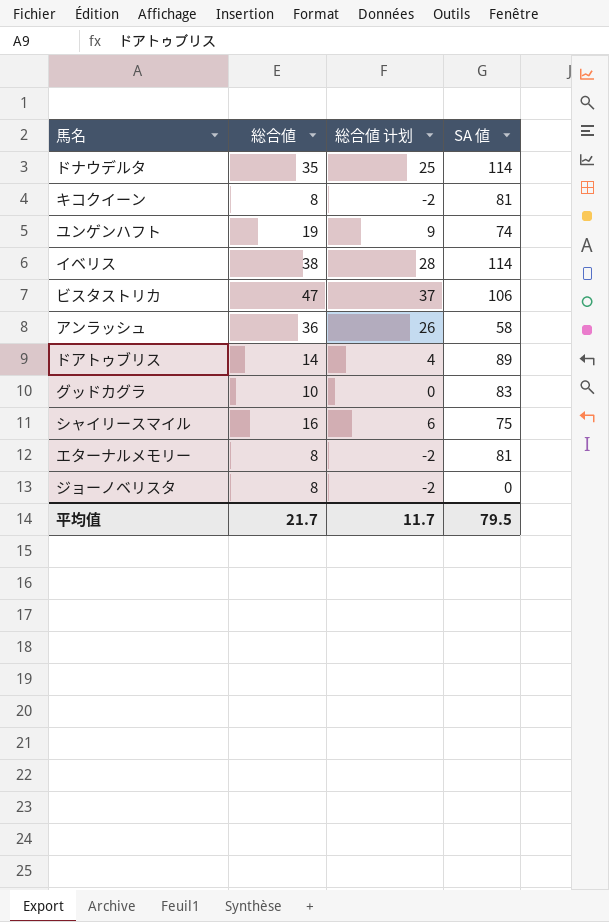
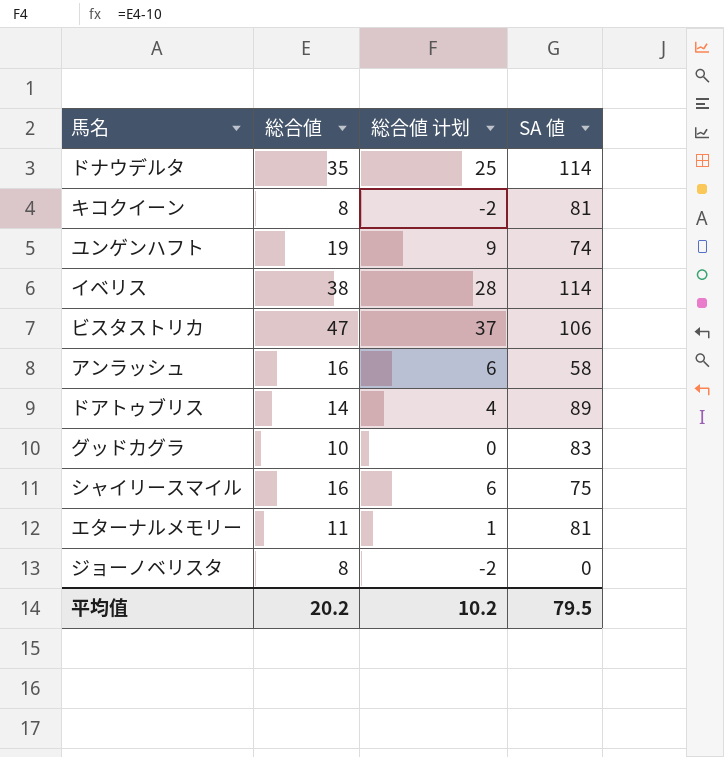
アンラッシュ | 総合値: 36 -> 16
アンラッシュ | 総合値 计划: 26 -> 6
エターナルメモリー | 総合値: 8 -> 11
エターナルメモリー | 総合値 计划: -2 -> 1
平均值 | 総合値: 21.7 -> 20.2
平均值 | 総合値 计划: 11.7 -> 10.2

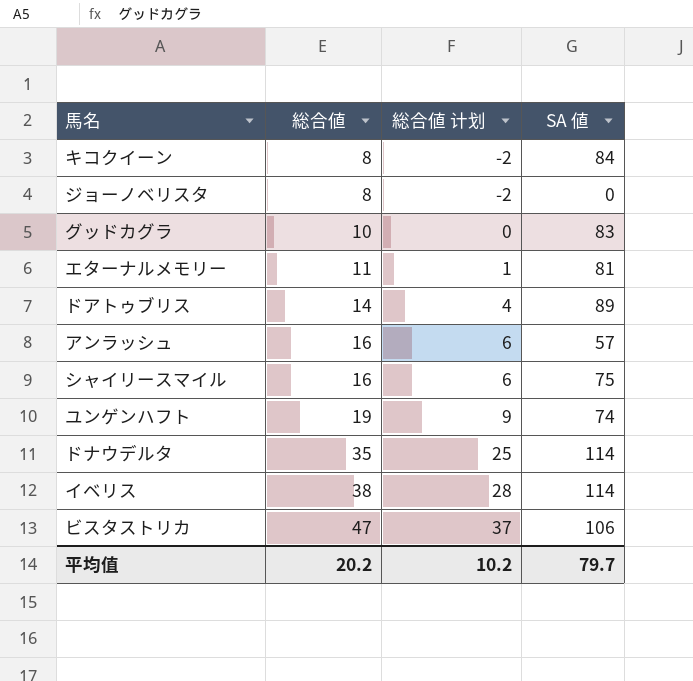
row order: none -> 総合値 ascending
キコクイーン | SA 値: 81 -> 84
アンラッシュ | SA 値: 58 -> 57
平均值 | SA 値: 79.5 -> 79.7

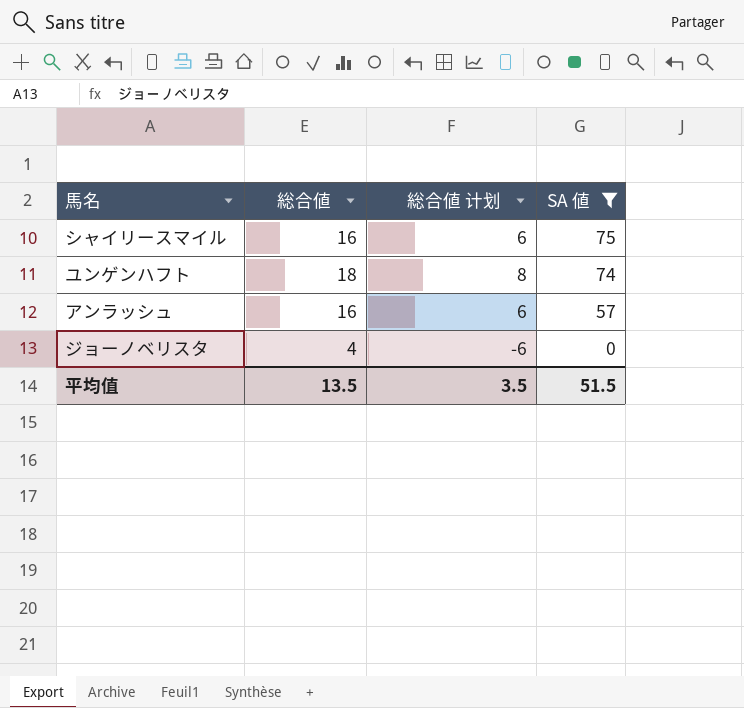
filter: none -> SA 値 <= 75
row order: 総合値 ascending -> SA 値 descending
ユンゲンハフト | 総合値: 19 -> 18
ユンゲンハフト | 総合値 计划: 9 -> 8
ジョーノベリスタ | 総合値: 8 -> 4
ジョーノベリスタ | 総合値 计划: -2 -> -6
平均值 | 総合値: 20.2 -> 13.5
平均值 | 総合値 计划: 10.2 -> 3.5
平均值 | SA 値: 79.7 -> 51.5

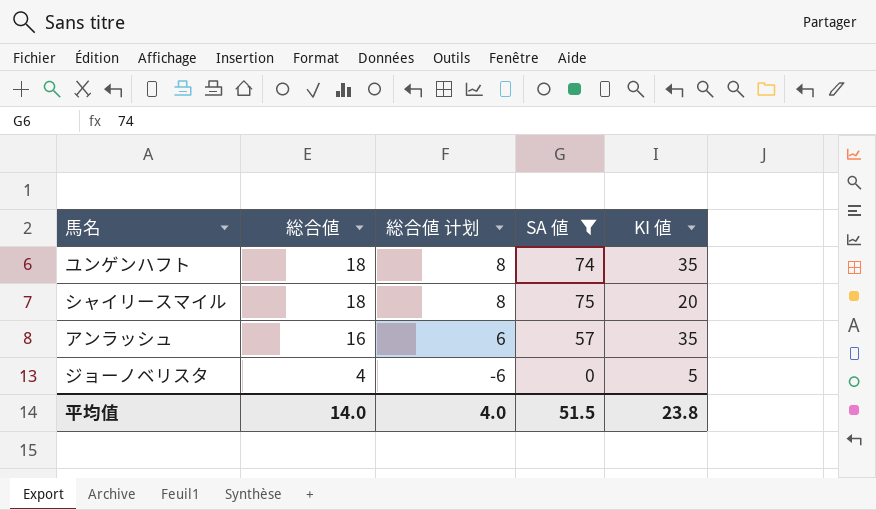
row order: SA 値 descending -> 総合値 descending
column KI 値 | position: none -> 5
シャイリースマイル | 総合値: 16 -> 18
シャイリースマイル | 総合値 计划: 6 -> 8
平均值 | 総合値: 13.5 -> 14.0
平均值 | 総合値 计划: 3.5 -> 4.0

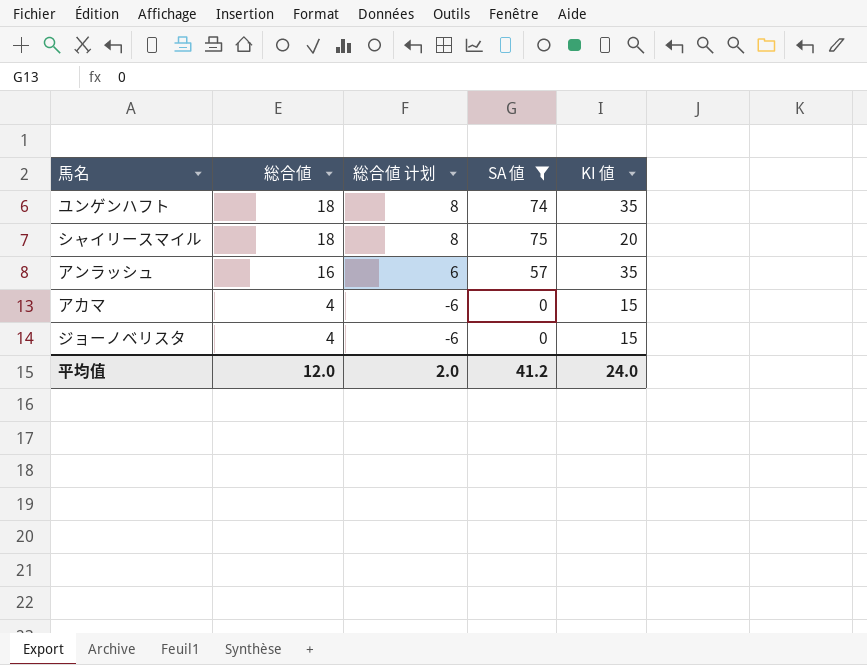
row アカマ: none -> 4 | -6 | 0 | 15
ジョーノベリスタ | KI 値: 5 -> 15
平均值 | 総合値: 14.0 -> 12.0
平均值 | 総合値 计划: 4.0 -> 2.0
平均值 | SA 値: 51.5 -> 41.2
平均值 | KI 値: 23.8 -> 24.0

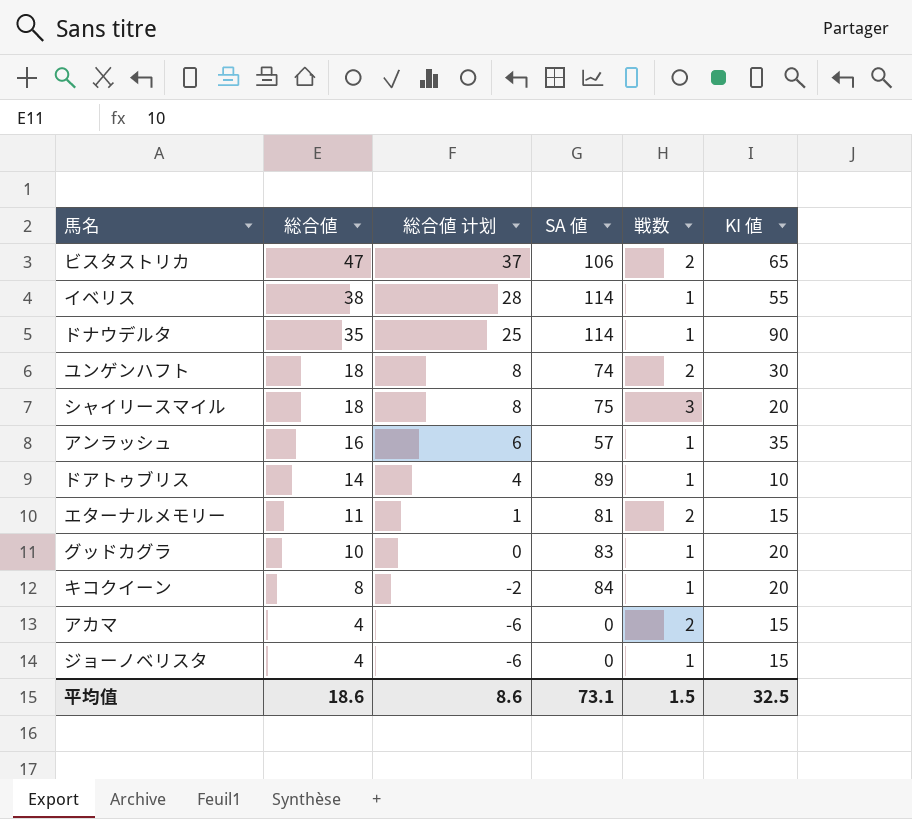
filter: SA 値 <= 75 -> none
column 戦数 | position: none -> 5
ユンゲンハフト | KI 値: 35 -> 30
平均值 | 総合値: 12.0 -> 18.6
平均值 | 総合値 计划: 2.0 -> 8.6
平均值 | SA 値: 41.2 -> 73.1
平均值 | KI 値: 24.0 -> 32.5

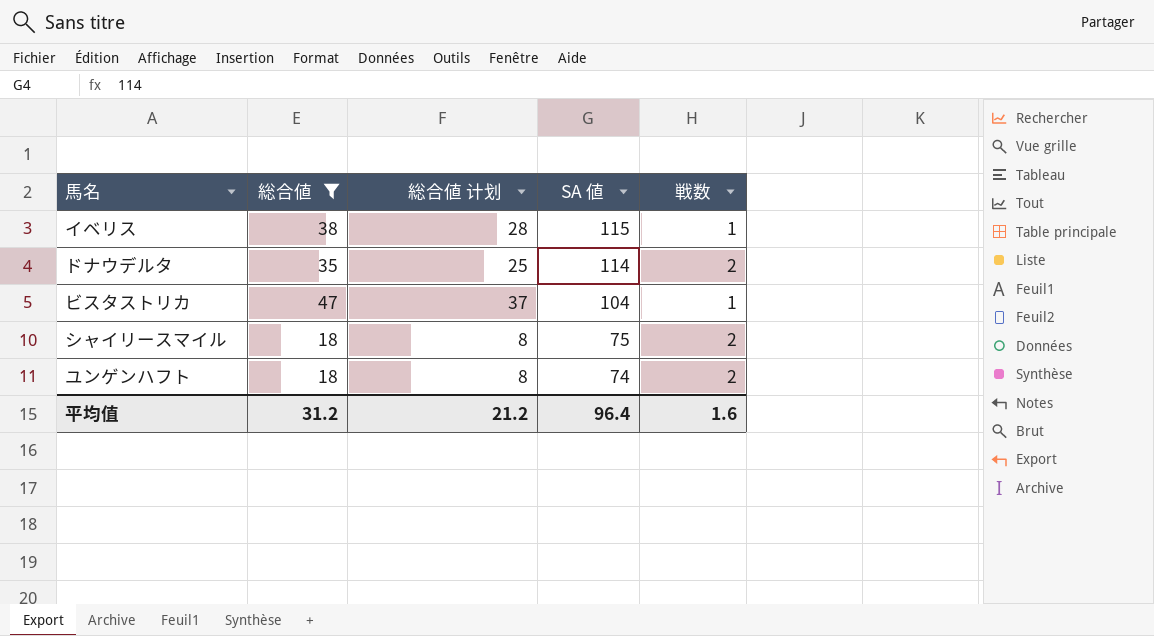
filter: none -> 総合値 >= 18
row order: 総合値 descending -> SA 値 descending
column KI 値 | position: 6 -> none
イベリス | SA 値: 114 -> 115
ドナウデルタ | 戦数: 1 -> 2
ビスタストリカ | SA 値: 106 -> 104
ビスタストリカ | 戦数: 2 -> 1
シャイリースマイル | 戦数: 3 -> 2
平均值 | 総合値: 18.6 -> 31.2
平均值 | 総合値 计划: 8.6 -> 21.2
平均值 | SA 値: 73.1 -> 96.4
平均值 | 戦数: 1.5 -> 1.6

